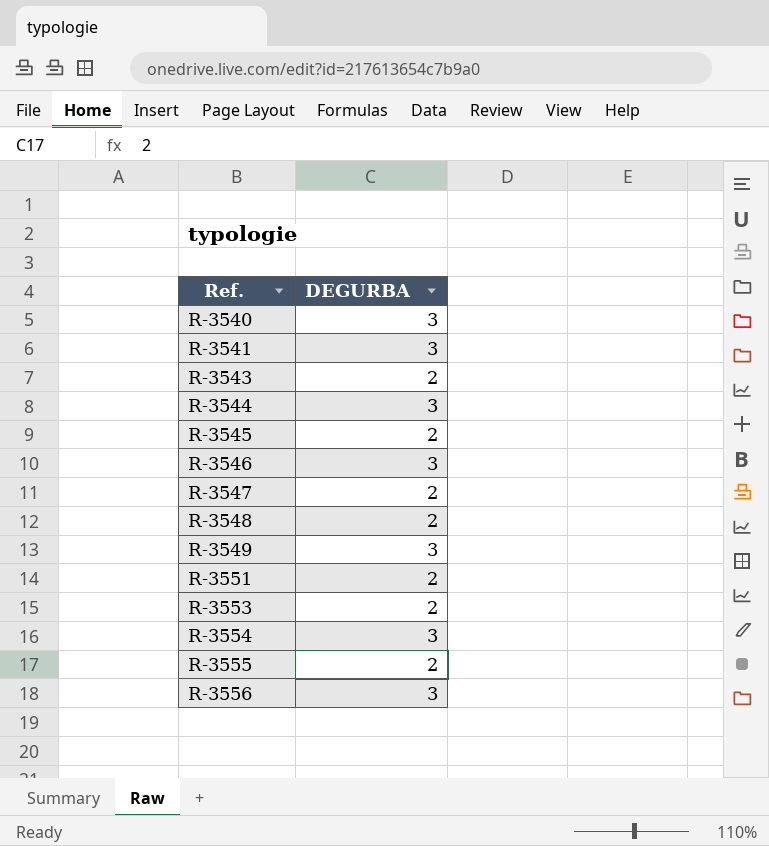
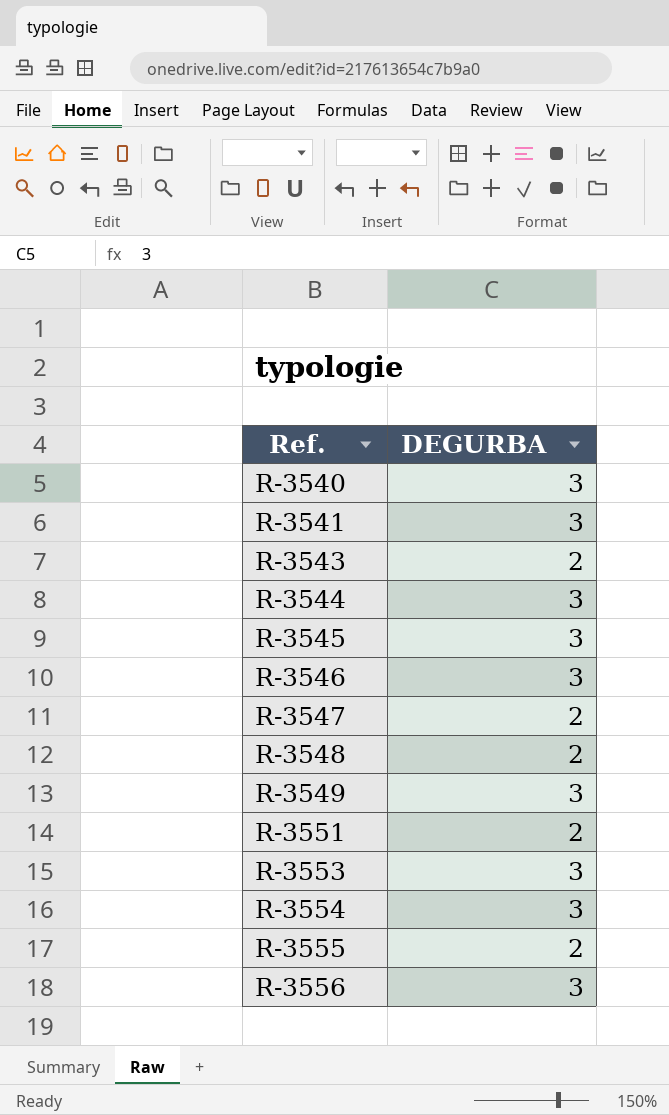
R-3545 | DEGURBA: 2 -> 3
R-3553 | DEGURBA: 2 -> 3

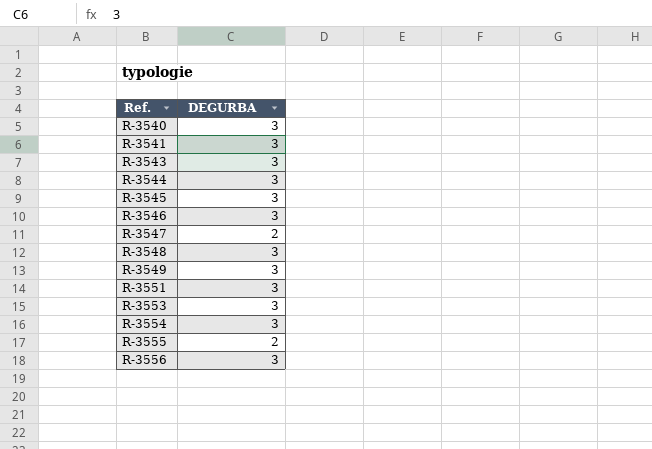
R-3543 | DEGURBA: 2 -> 3
R-3548 | DEGURBA: 2 -> 3
R-3551 | DEGURBA: 2 -> 3

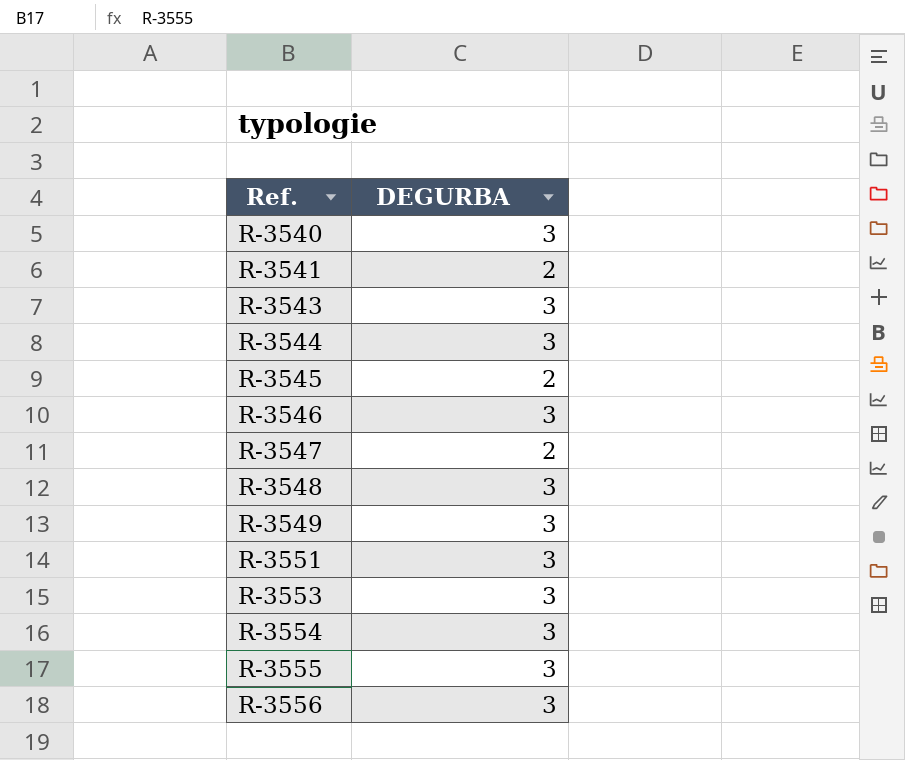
R-3541 | DEGURBA: 3 -> 2
R-3545 | DEGURBA: 3 -> 2
R-3555 | DEGURBA: 2 -> 3

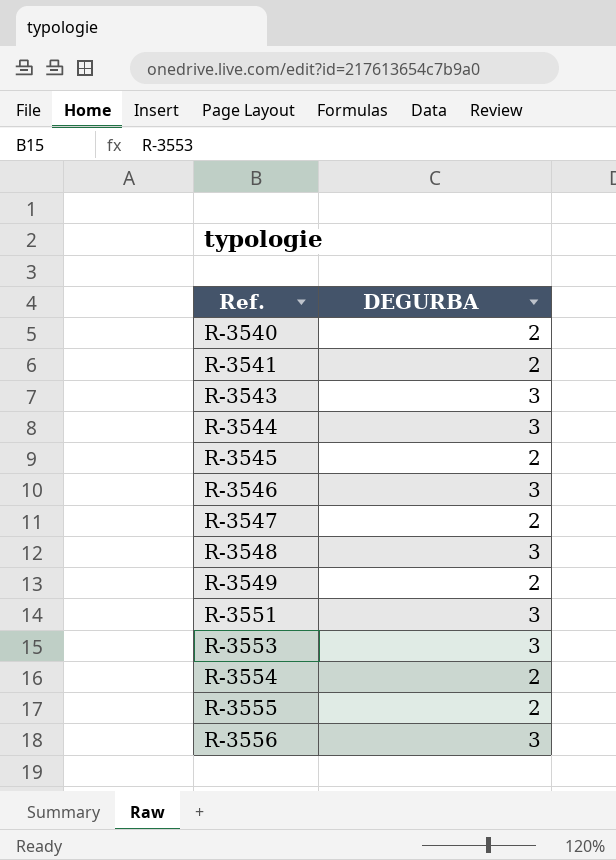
R-3540 | DEGURBA: 3 -> 2
R-3549 | DEGURBA: 3 -> 2
R-3554 | DEGURBA: 3 -> 2
R-3555 | DEGURBA: 3 -> 2

